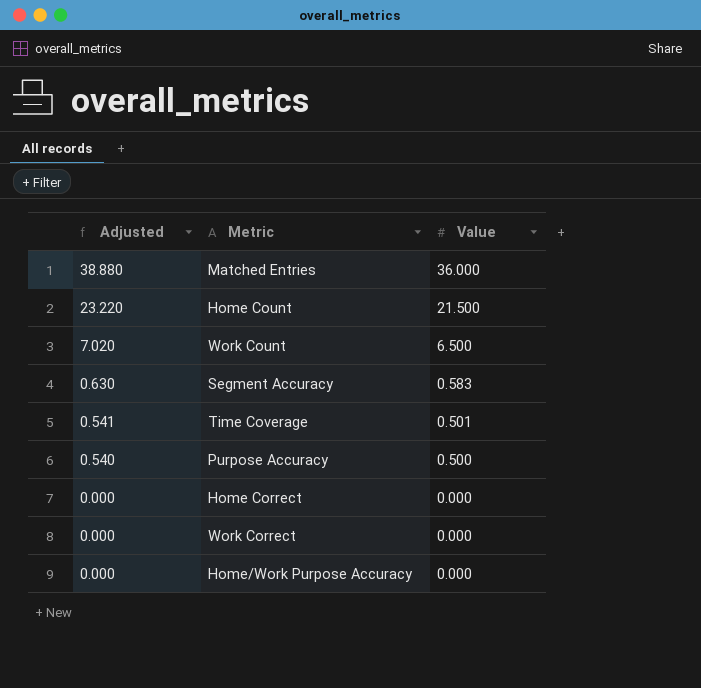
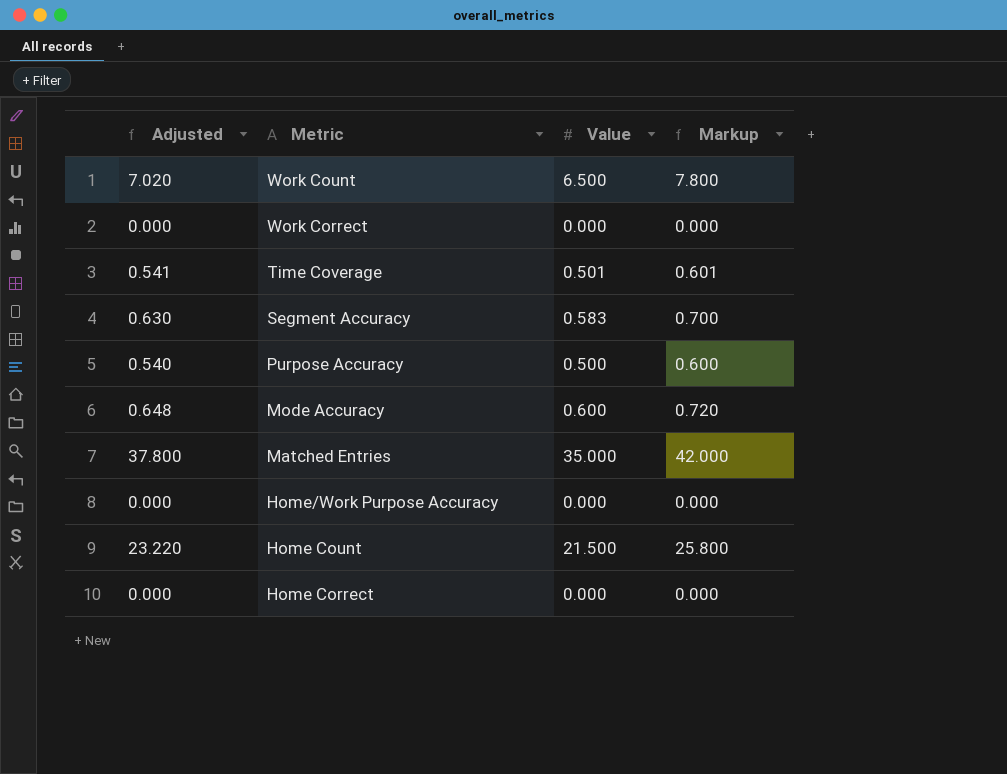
row order: Adjusted descending -> Metric descending
column Markup | formula: none -> [Value] * 1.2
row Mode Accuracy: none -> 0.648 | 0.600 | 0.720
Matched Entries | Adjusted: 38.880 -> 37.800
Matched Entries | Value: 36.000 -> 35.000

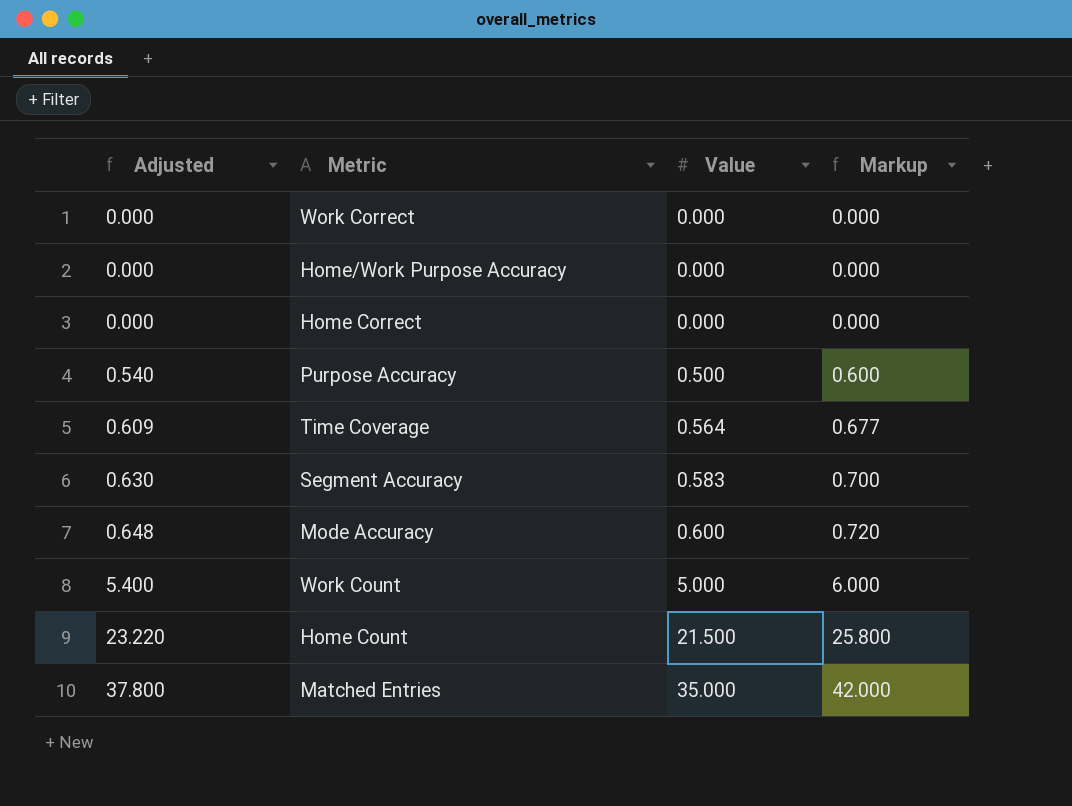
row order: Metric descending -> Adjusted ascending
Time Coverage | Adjusted: 0.541 -> 0.609
Time Coverage | Value: 0.501 -> 0.564
Time Coverage | Markup: 0.601 -> 0.677
Work Count | Adjusted: 7.020 -> 5.400
Work Count | Value: 6.500 -> 5.000
Work Count | Markup: 7.800 -> 6.000

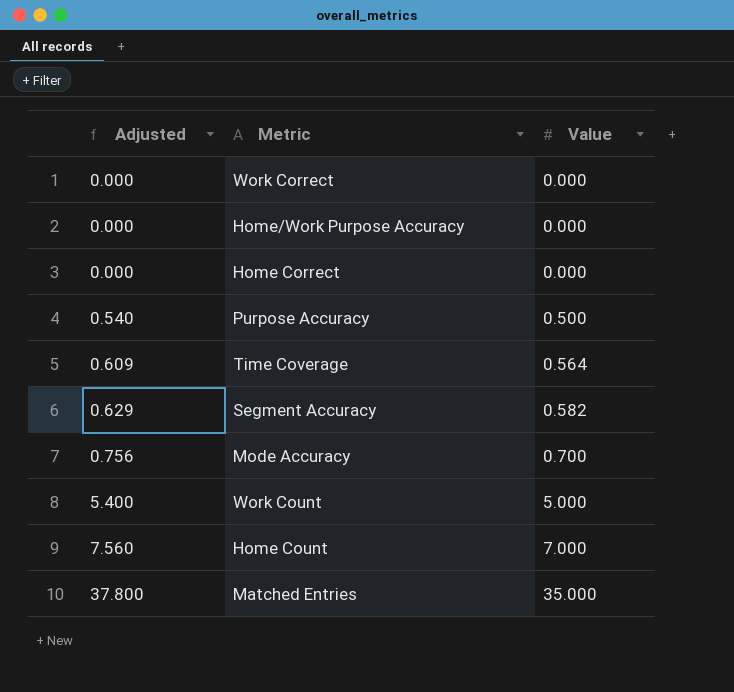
column Markup | formula: [Value] * 1.2 -> none
Segment Accuracy | Adjusted: 0.630 -> 0.629
Segment Accuracy | Value: 0.583 -> 0.582
Mode Accuracy | Adjusted: 0.648 -> 0.756
Mode Accuracy | Value: 0.600 -> 0.700
Home Count | Adjusted: 23.220 -> 7.560
Home Count | Value: 21.500 -> 7.000

